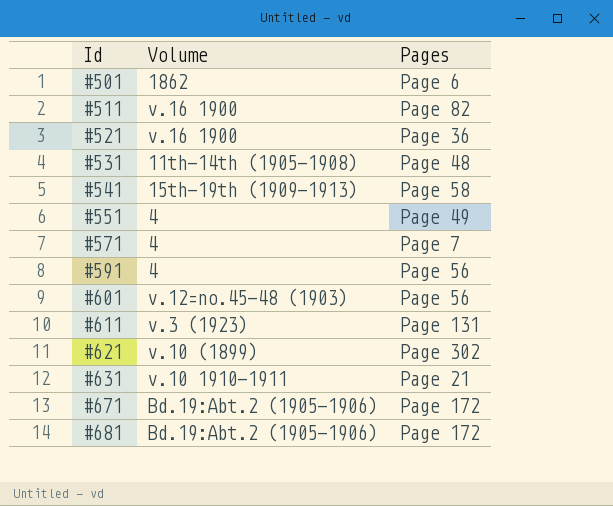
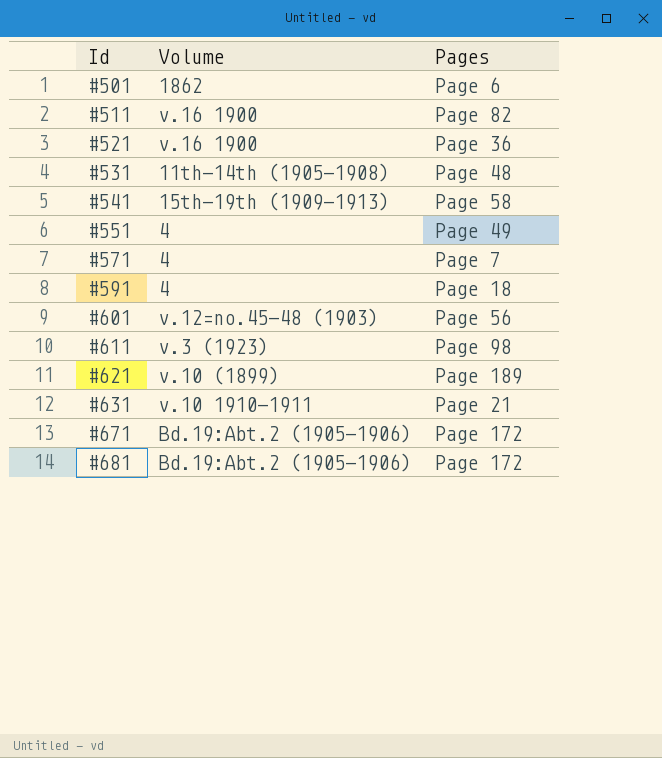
#591 | Pages: Page 56 -> Page 18
#611 | Pages: Page 131 -> Page 98
#621 | Pages: Page 302 -> Page 189

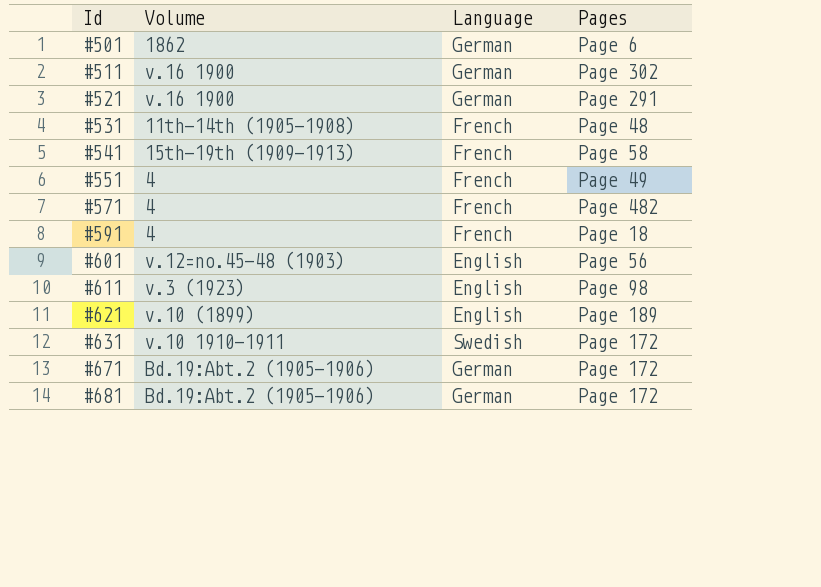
column Language | position: none -> 3
#511 | Pages: Page 82 -> Page 302
#521 | Pages: Page 36 -> Page 291
#571 | Pages: Page 7 -> Page 482
#631 | Pages: Page 21 -> Page 172

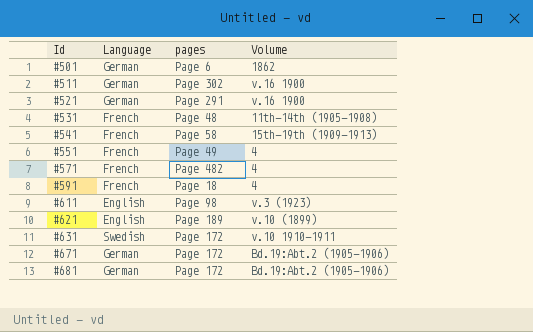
column name: Pages -> pages
column Volume | position: 2 -> 4
row #601: v.12=no.45-48 (1903) | English | Page 56 -> none

